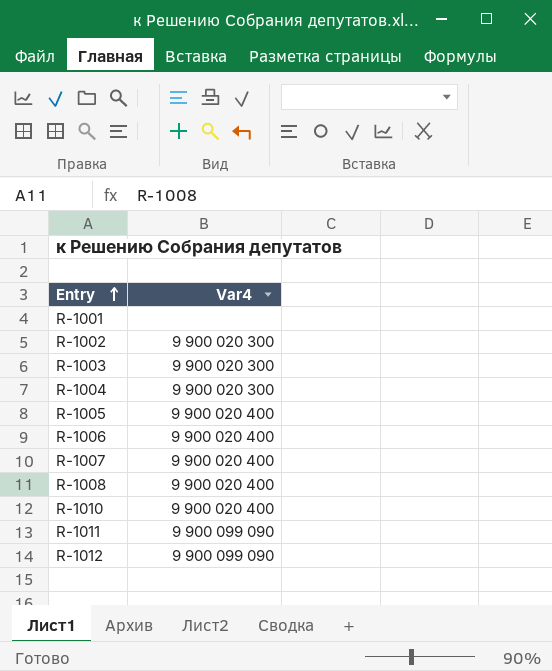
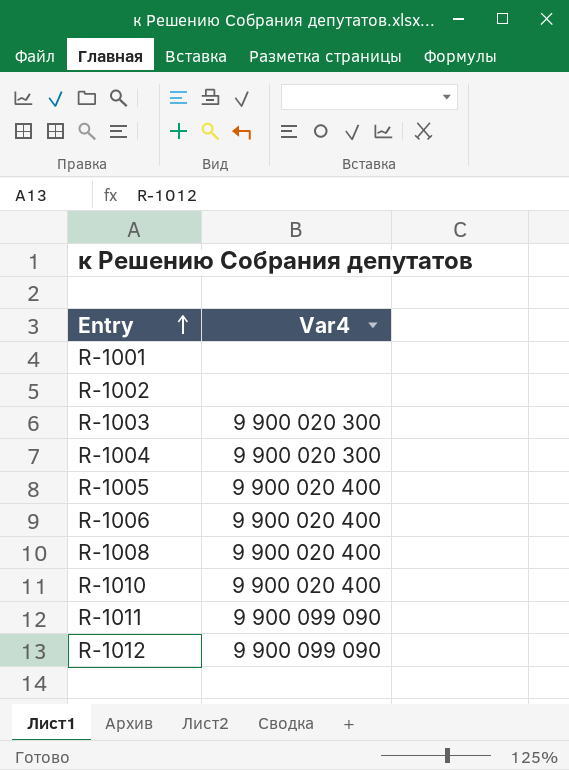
row R-1007: 9 900 020 400 -> none
R-1002 | Var4: 9 900 020 300 -> none

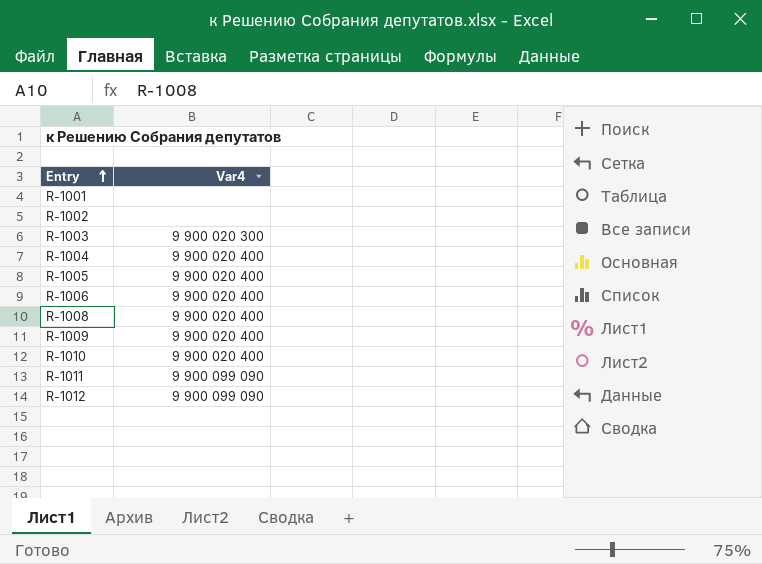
R-1004 | Var4: 9 900 020 300 -> 9 900 020 400
row R-1009: none -> 9 900 020 400

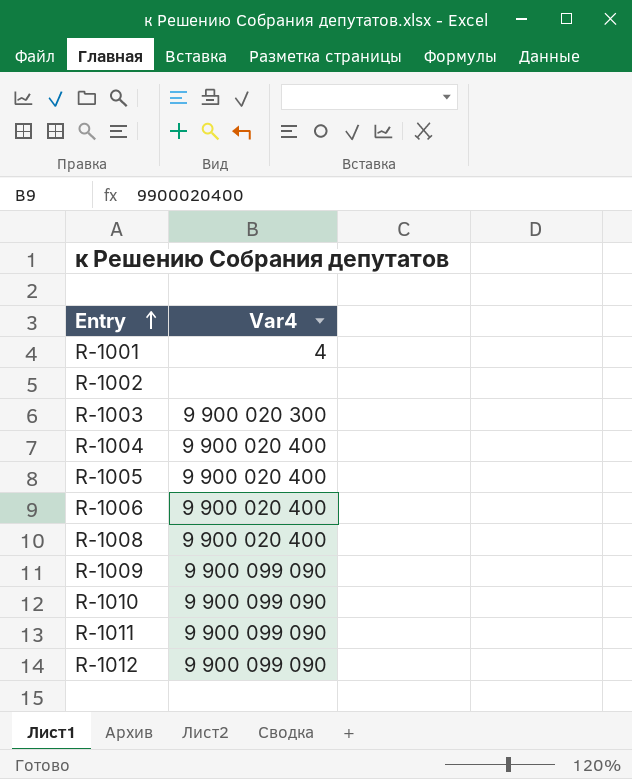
R-1001 | Var4: none -> 4
R-1009 | Var4: 9 900 020 400 -> 9 900 099 090
R-1010 | Var4: 9 900 020 400 -> 9 900 099 090

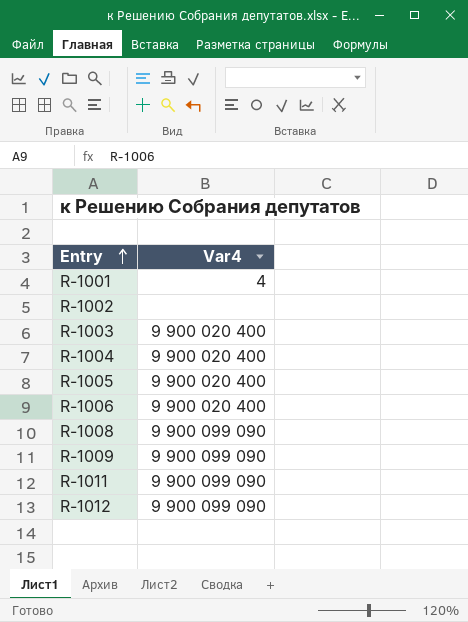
row R-1010: 9 900 099 090 -> none
R-1003 | Var4: 9 900 020 300 -> 9 900 020 400
R-1008 | Var4: 9 900 020 400 -> 9 900 099 090

